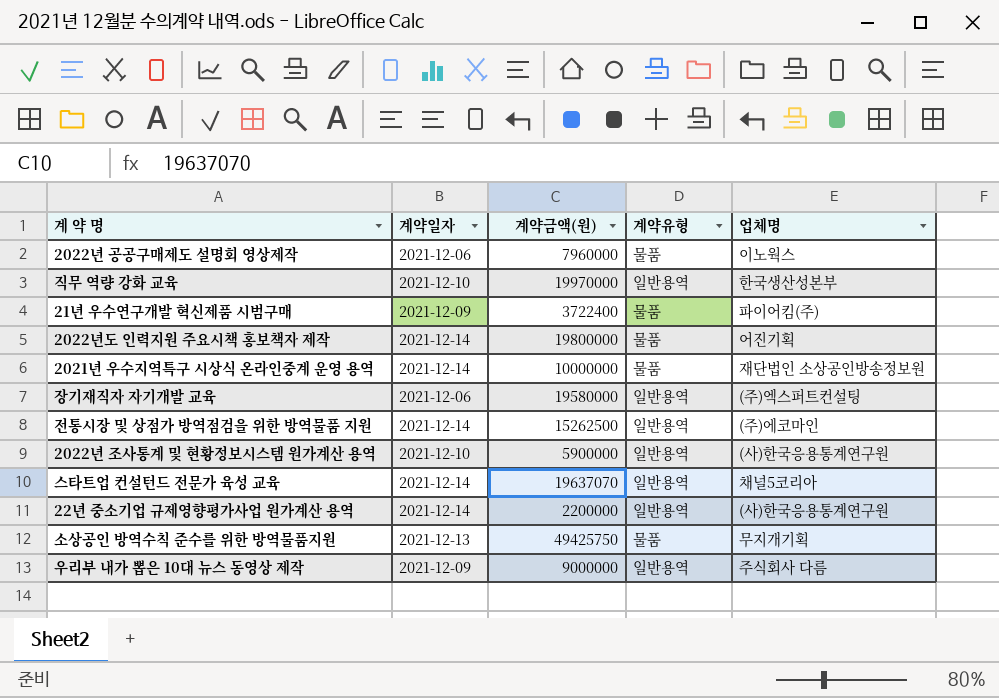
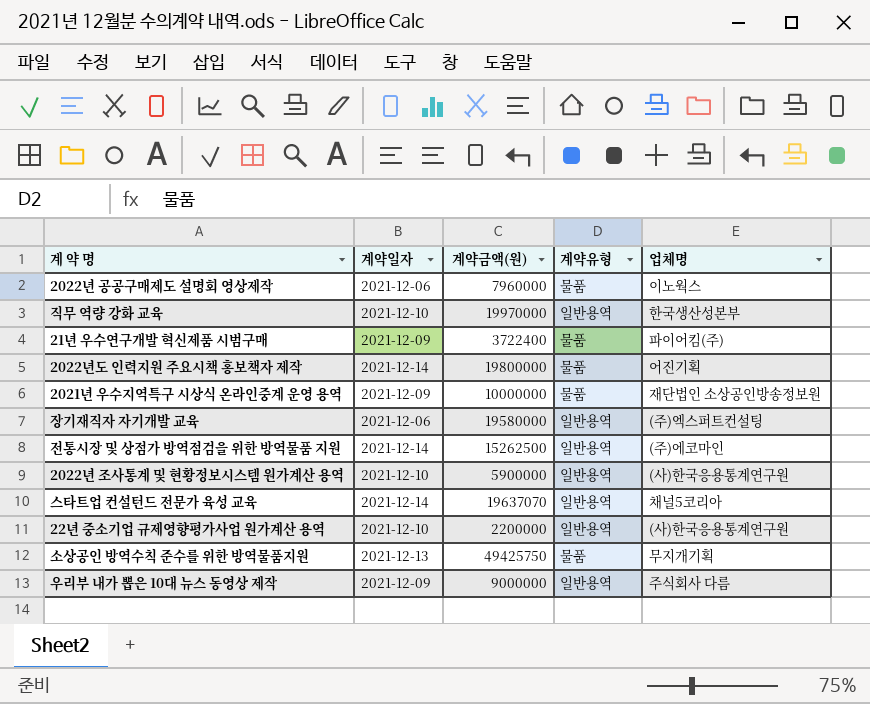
2021년 우수지역특구 시상식 온라인중계 운영 용역 | 계약일자: 2021-12-14 -> 2021-12-09
22년 중소기업 규제영향평가사업 원가계산 용역 | 계약일자: 2021-12-14 -> 2021-12-10

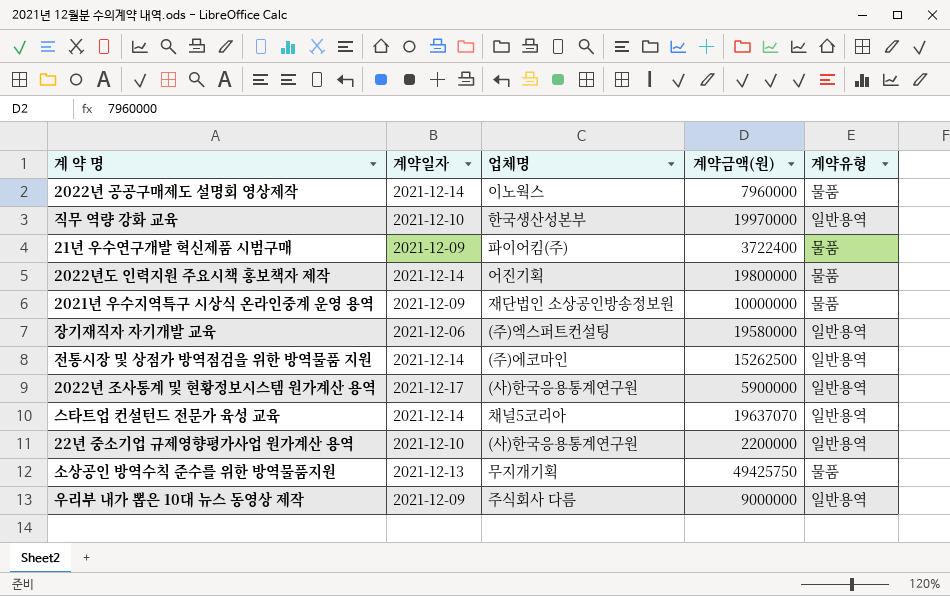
column 업체명 | position: 5 -> 3
2022년 공공구매제도 설명회 영상제작 | 계약일자: 2021-12-06 -> 2021-12-14
2022년 조사통계 및 현황정보시스템 원가계산 용역 | 계약일자: 2021-12-10 -> 2021-12-17

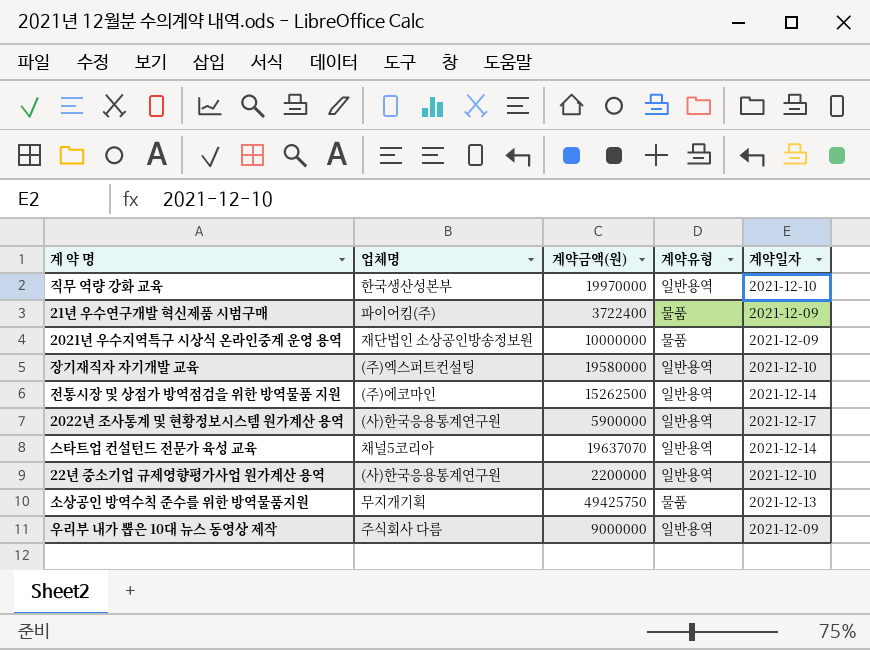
column 계약일자 | position: 2 -> 5
row 2022년 공공구매제도 설명회 영상제작: 2021-12-14 | 이노웍스 | 7960000 | 물품 -> none
row 2022년도 인력지원 주요시책 홍보책자 제작: 2021-12-14 | 어진기획 | 19800000 | 물품 -> none
장기재직자 자기개발 교육 | 계약일자: 2021-12-06 -> 2021-12-10

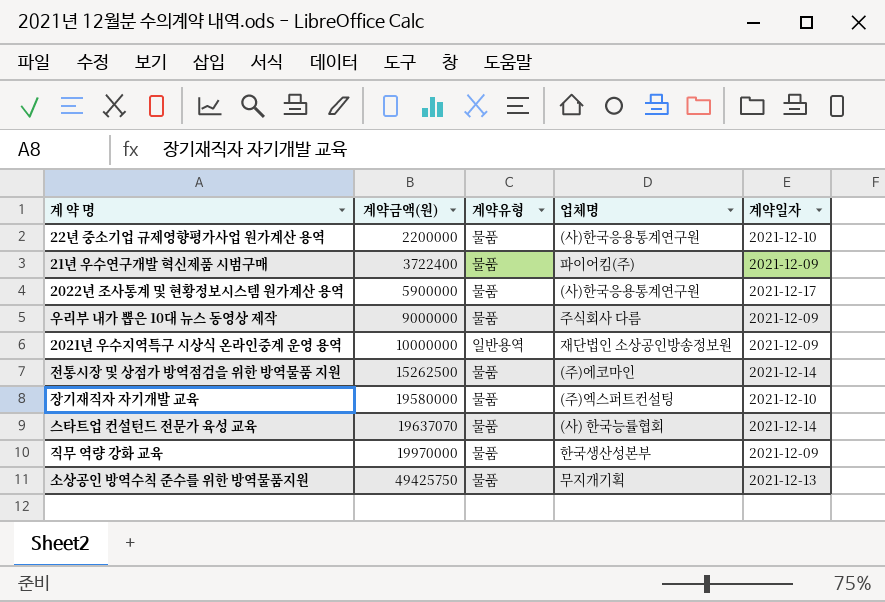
row order: none -> 계약금액(원) ascending
column 업체명 | position: 2 -> 4
22년 중소기업 규제영향평가사업 원가계산 용역 | 계약유형: 일반용역 -> 물품
2022년 조사통계 및 현황정보시스템 원가계산 용역 | 계약유형: 일반용역 -> 물품
우리부 내가 뽑은 10대 뉴스 동영상 제작 | 계약유형: 일반용역 -> 물품
2021년 우수지역특구 시상식 온라인중계 운영 용역 | 계약유형: 물품 -> 일반용역
전통시장 및 상점가 방역점검을 위한 방역물품 지원 | 계약유형: 일반용역 -> 물품
장기재직자 자기개발 교육 | 계약유형: 일반용역 -> 물품
스타트업 컨설턴드 전문가 육성 교육 | 계약유형: 일반용역 -> 물품
스타트업 컨설턴드 전문가 육성 교육 | 업체명: 채널5코리아 -> (사) 한국능률협회
직무 역량 강화 교육 | 계약유형: 일반용역 -> 물품
직무 역량 강화 교육 | 계약일자: 2021-12-10 -> 2021-12-09

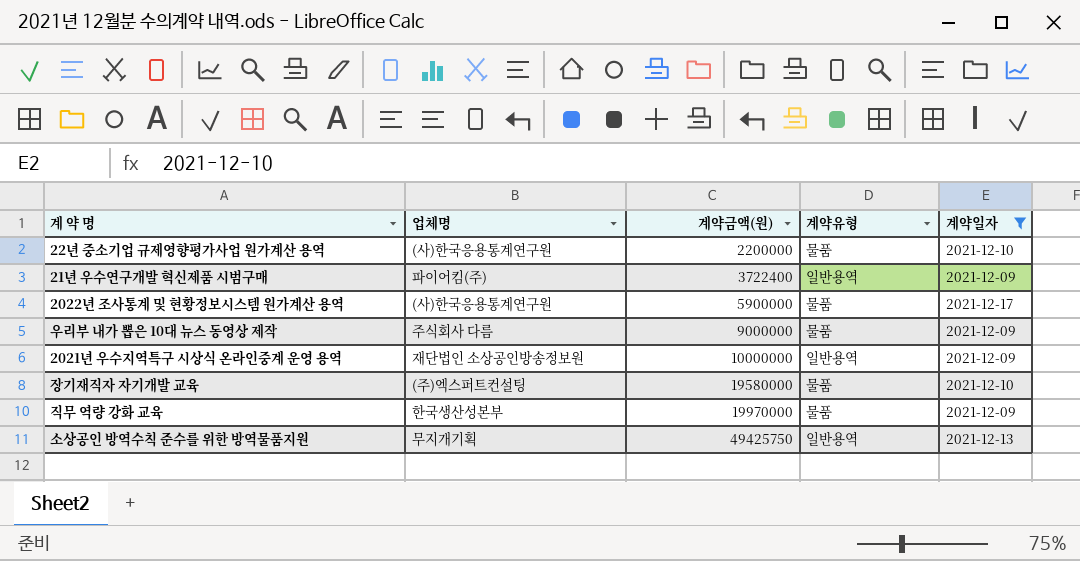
filter: none -> 계약일자 != 2021-12-14
column 업체명 | position: 4 -> 2
21년 우수연구개발 혁신제품 시범구매 | 계약유형: 물품 -> 일반용역
소상공인 방역수칙 준수를 위한 방역물품지원 | 계약유형: 물품 -> 일반용역

